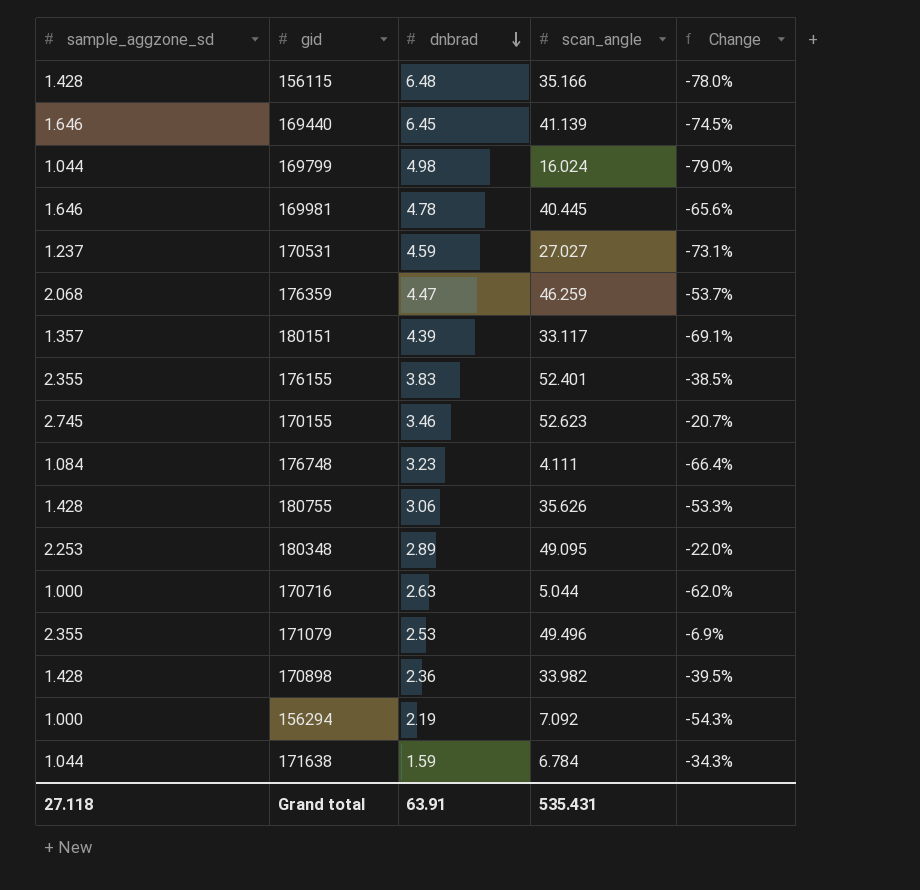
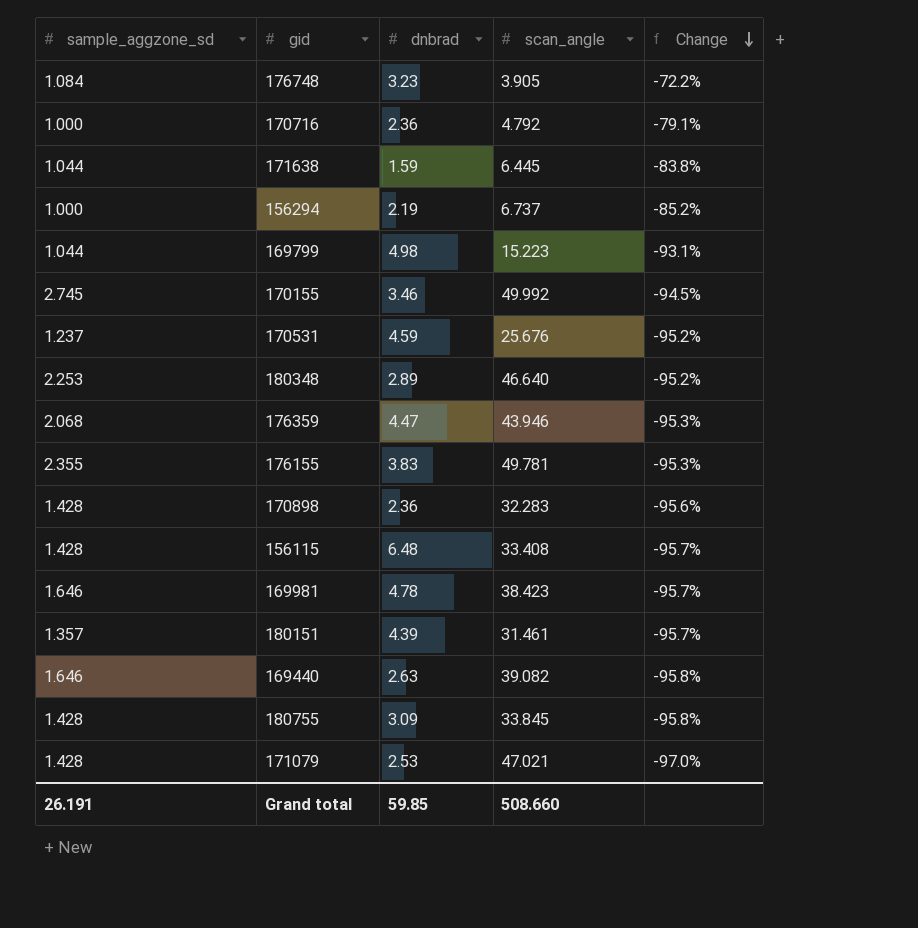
row order: dnbrad descending -> Change descending
column Change | formula: ([sample_aggzone_sd] - [dnbrad]) / [dnbrad] -> ([sample_aggzone_sd] - [scan_angle]) / [scan_angle]
176748 | scan_angle: 4.111 -> 3.905
170716 | dnbrad: 2.63 -> 2.36
170716 | scan_angle: 5.044 -> 4.792
171638 | scan_angle: 6.784 -> 6.445
156294 | scan_angle: 7.092 -> 6.737
169799 | scan_angle: 16.024 -> 15.223
170155 | scan_angle: 52.623 -> 49.992
170531 | scan_angle: 27.027 -> 25.676
180348 | scan_angle: 49.095 -> 46.640
176359 | scan_angle: 46.259 -> 43.946
176155 | scan_angle: 52.401 -> 49.781
170898 | scan_angle: 33.982 -> 32.283
156115 | scan_angle: 35.166 -> 33.408
169981 | scan_angle: 40.445 -> 38.423
180151 | scan_angle: 33.117 -> 31.461
169440 | dnbrad: 6.45 -> 2.63
169440 | scan_angle: 41.139 -> 39.082
180755 | dnbrad: 3.06 -> 3.09
180755 | scan_angle: 35.626 -> 33.845
171079 | sample_aggzone_sd: 2.355 -> 1.428
171079 | scan_angle: 49.496 -> 47.021
Grand total | sample_aggzone_sd: 27.118 -> 26.191
Grand total | dnbrad: 63.91 -> 59.85
Grand total | scan_angle: 535.431 -> 508.660

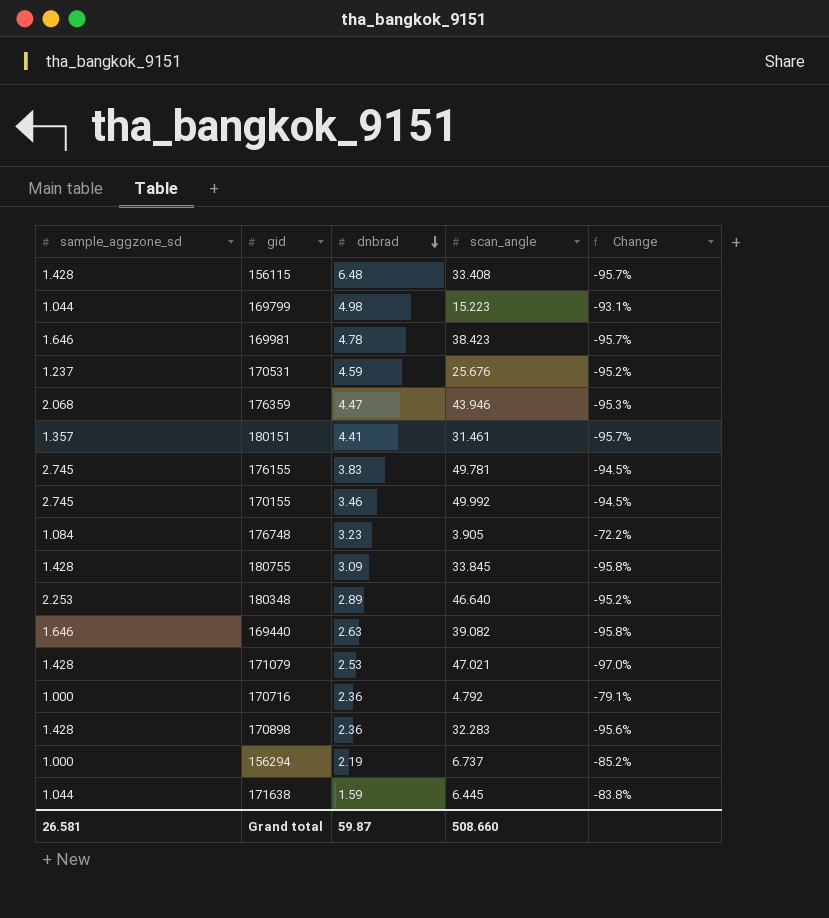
row order: Change descending -> dnbrad descending
180151 | dnbrad: 4.39 -> 4.41
176155 | sample_aggzone_sd: 2.355 -> 2.745
176155 | Change: -95.3% -> -94.5%
Grand total | sample_aggzone_sd: 26.191 -> 26.581
Grand total | dnbrad: 59.85 -> 59.87

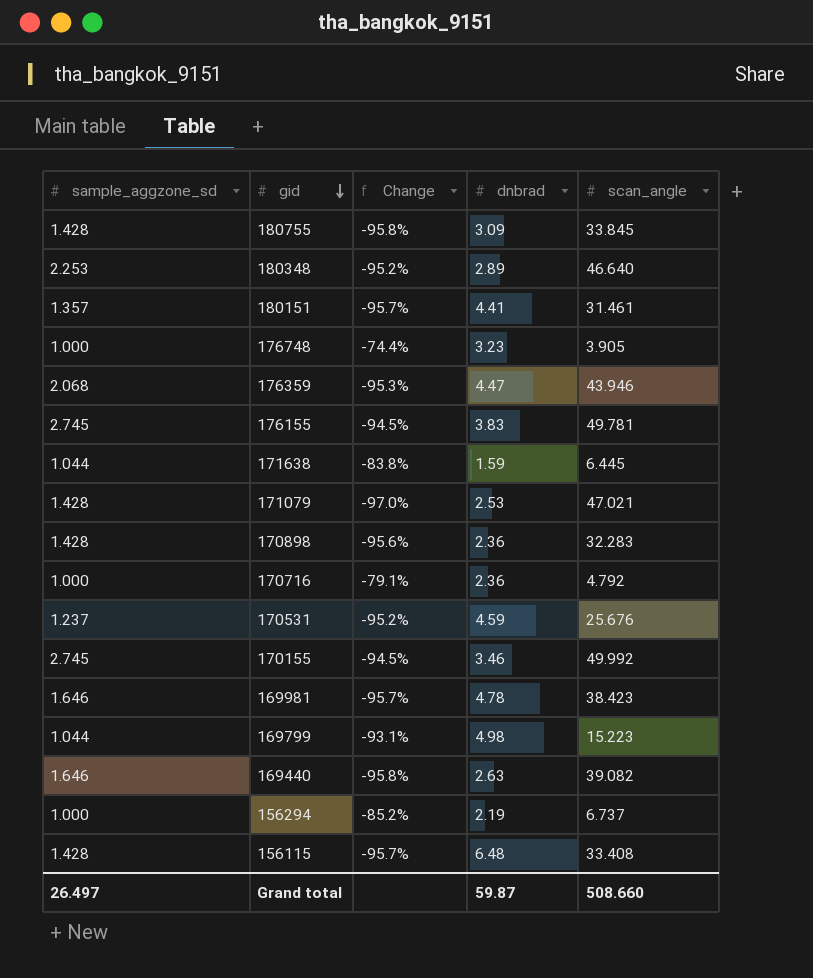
row order: dnbrad descending -> gid descending
column Change | position: 5 -> 3
176748 | sample_aggzone_sd: 1.084 -> 1.000
176748 | Change: -72.2% -> -74.4%
Grand total | sample_aggzone_sd: 26.581 -> 26.497

